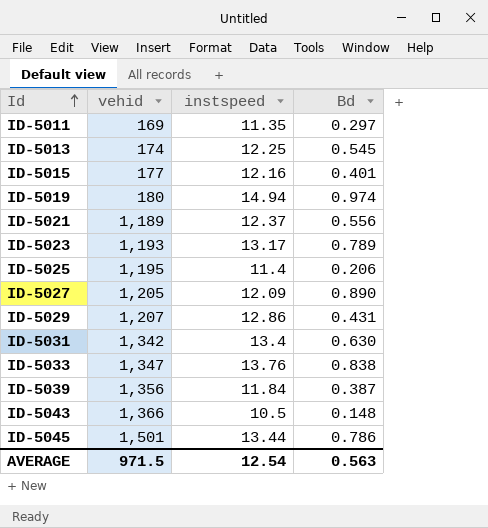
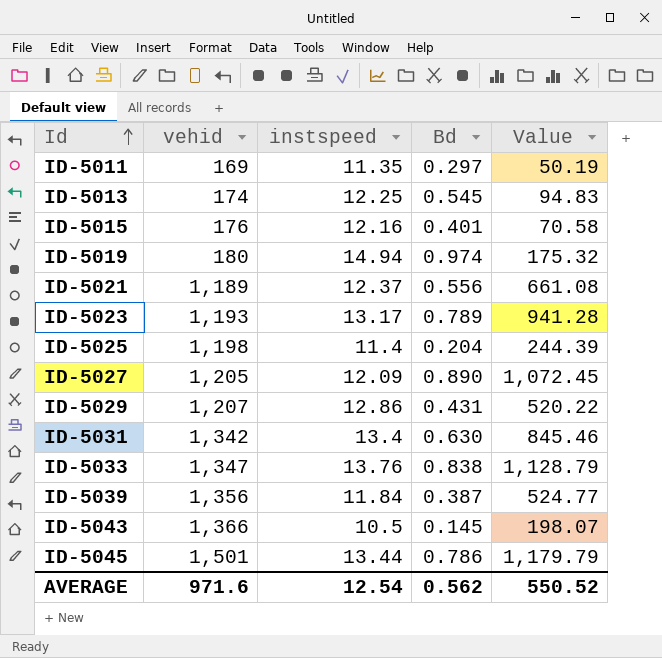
column Value | formula: none -> [vehid] * [Bd]
ID-5015 | vehid: 177 -> 176
ID-5025 | vehid: 1,195 -> 1,198
ID-5025 | Bd: 0.206 -> 0.204
ID-5043 | Bd: 0.148 -> 0.145
AVERAGE | vehid: 971.5 -> 971.6
AVERAGE | Bd: 0.563 -> 0.562

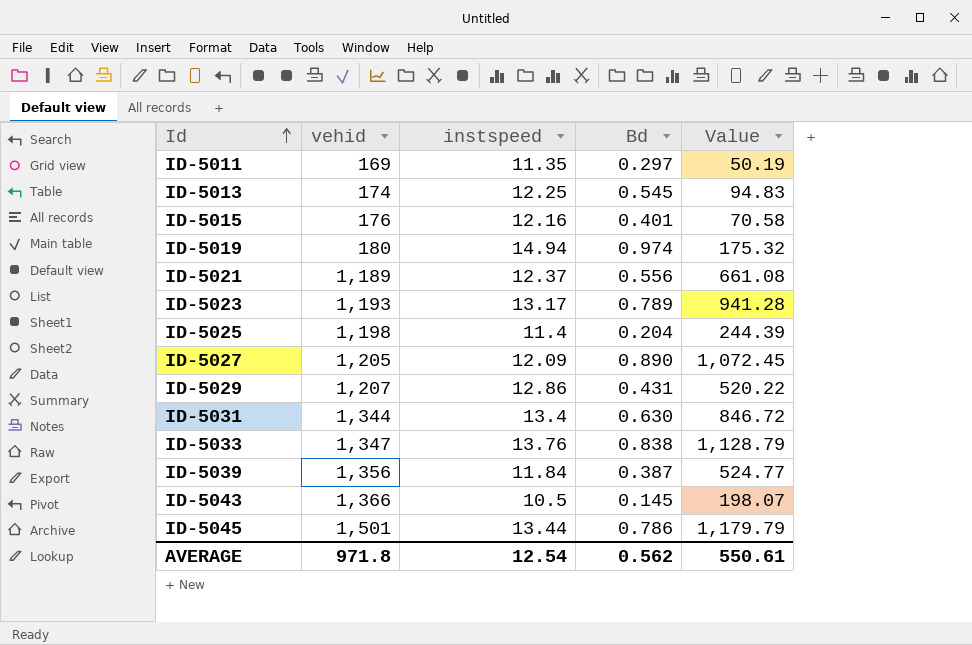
ID-5031 | vehid: 1,342 -> 1,344
ID-5031 | Value: 845.46 -> 846.72
AVERAGE | vehid: 971.6 -> 971.8
AVERAGE | Value: 550.52 -> 550.61

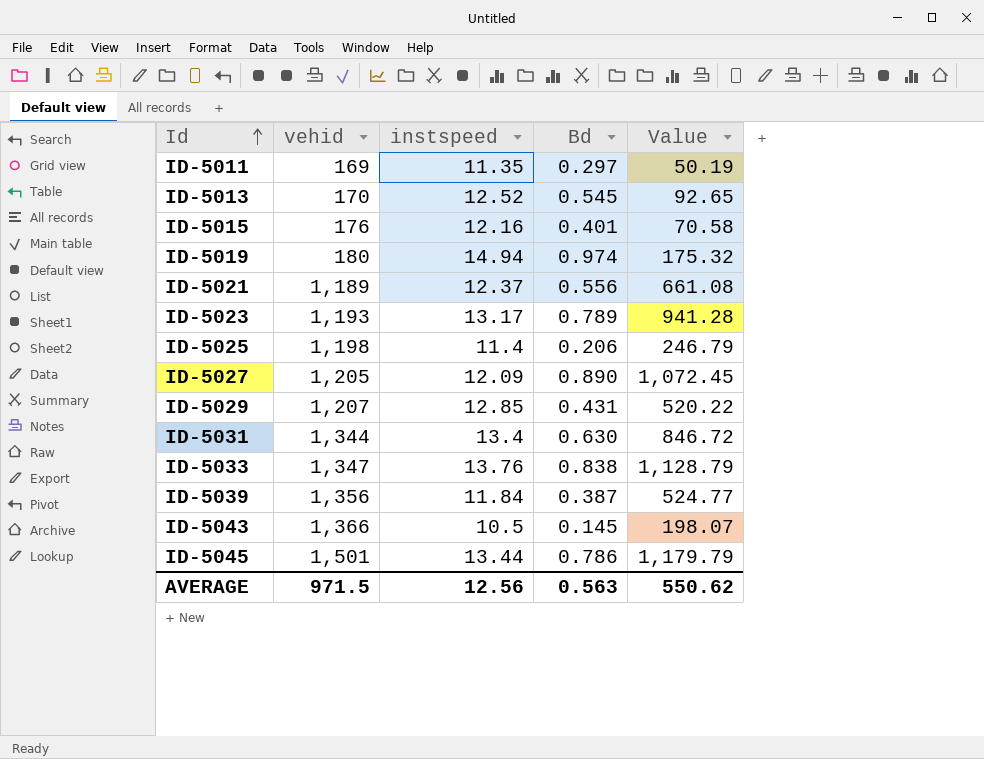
ID-5013 | vehid: 174 -> 170
ID-5013 | instspeed: 12.25 -> 12.52
ID-5013 | Value: 94.83 -> 92.65
ID-5025 | Bd: 0.204 -> 0.206
ID-5025 | Value: 244.39 -> 246.79
ID-5029 | instspeed: 12.86 -> 12.85
AVERAGE | vehid: 971.8 -> 971.5
AVERAGE | instspeed: 12.54 -> 12.56
AVERAGE | Bd: 0.562 -> 0.563
AVERAGE | Value: 550.61 -> 550.62

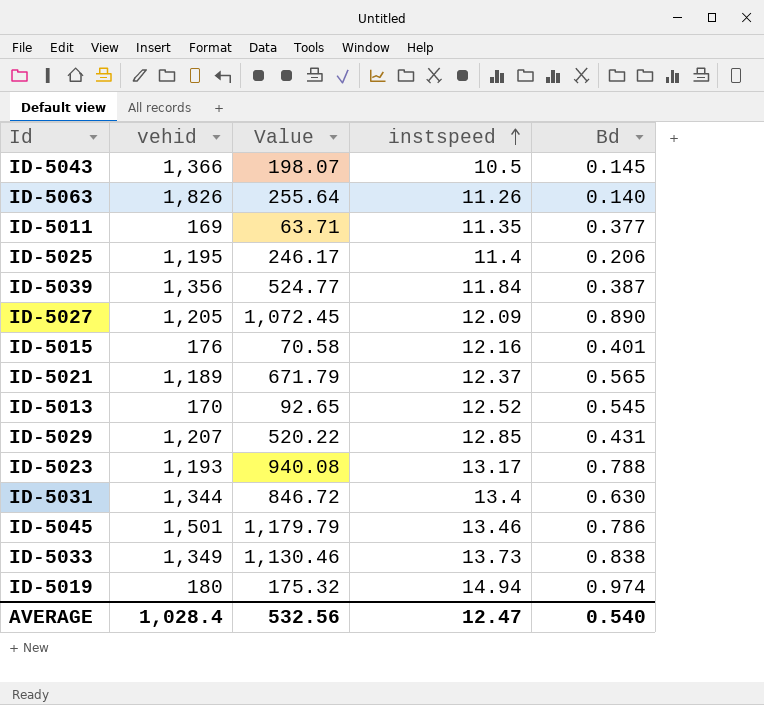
row order: Id ascending -> instspeed ascending
column Value | position: 5 -> 3
row ID-5063: none -> 1,826 | 255.64 | 11.26 | 0.140
ID-5011 | Value: 50.19 -> 63.71
ID-5011 | Bd: 0.297 -> 0.377
ID-5025 | vehid: 1,198 -> 1,195
ID-5025 | Value: 246.79 -> 246.17
ID-5021 | Value: 661.08 -> 671.79
ID-5021 | Bd: 0.556 -> 0.565
ID-5023 | Value: 941.28 -> 940.08
ID-5023 | Bd: 0.789 -> 0.788
ID-5045 | instspeed: 13.44 -> 13.46
ID-5033 | vehid: 1,347 -> 1,349
ID-5033 | Value: 1,128.79 -> 1,130.46
ID-5033 | instspeed: 13.76 -> 13.73
AVERAGE | vehid: 971.5 -> 1,028.4
AVERAGE | Value: 550.62 -> 532.56
AVERAGE | instspeed: 12.56 -> 12.47
AVERAGE | Bd: 0.563 -> 0.540

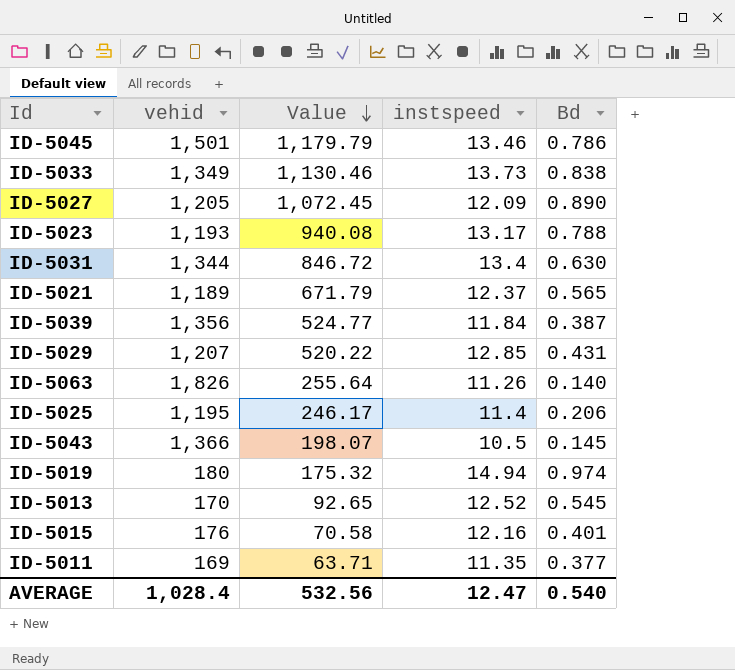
row order: instspeed ascending -> Value descending

